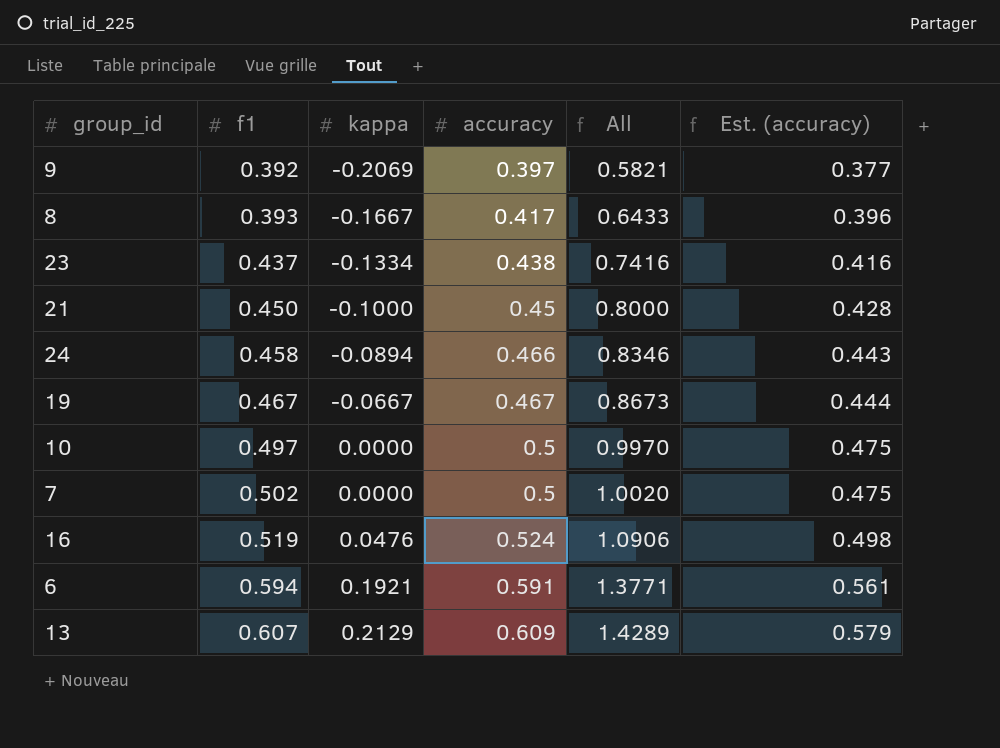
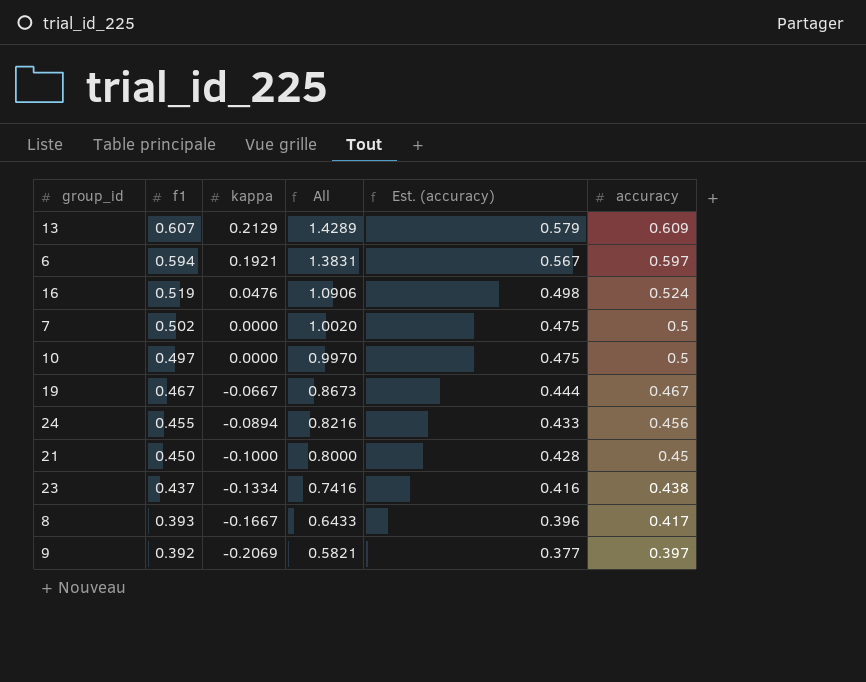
row order: f1 ascending -> f1 descending
column accuracy | position: 4 -> 6
6 | All: 1.3771 -> 1.3831
6 | Est. (accuracy): 0.561 -> 0.567
6 | accuracy: 0.591 -> 0.597
24 | f1: 0.458 -> 0.455
24 | All: 0.8346 -> 0.8216
24 | Est. (accuracy): 0.443 -> 0.433
24 | accuracy: 0.466 -> 0.456

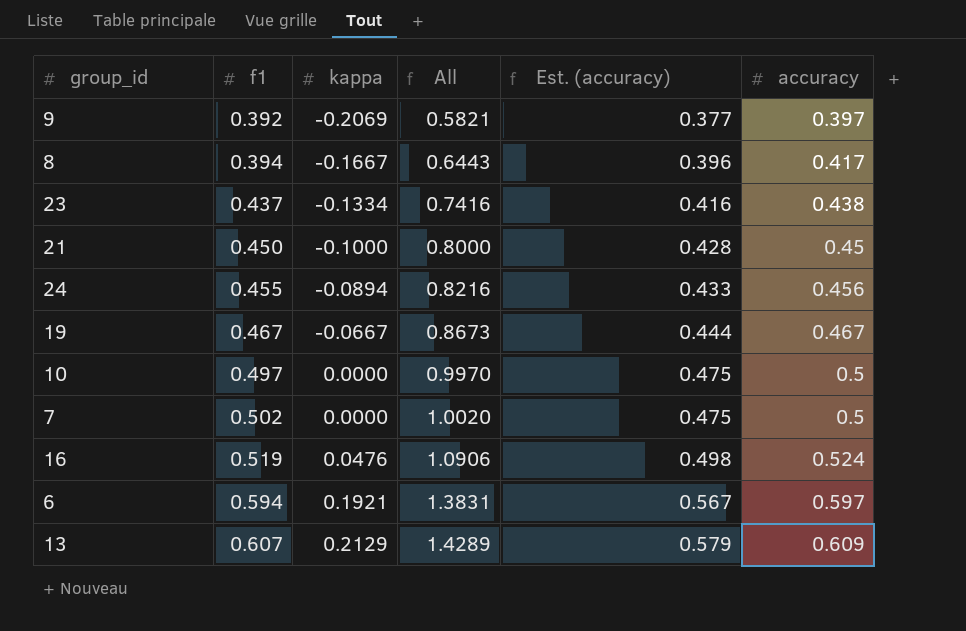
row order: f1 descending -> f1 ascending
8 | f1: 0.393 -> 0.394
8 | All: 0.6433 -> 0.6443

